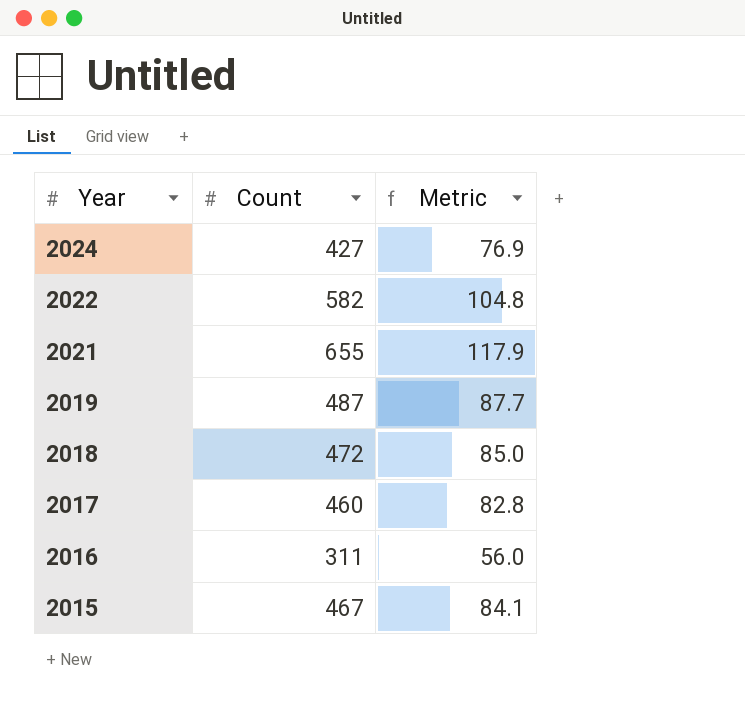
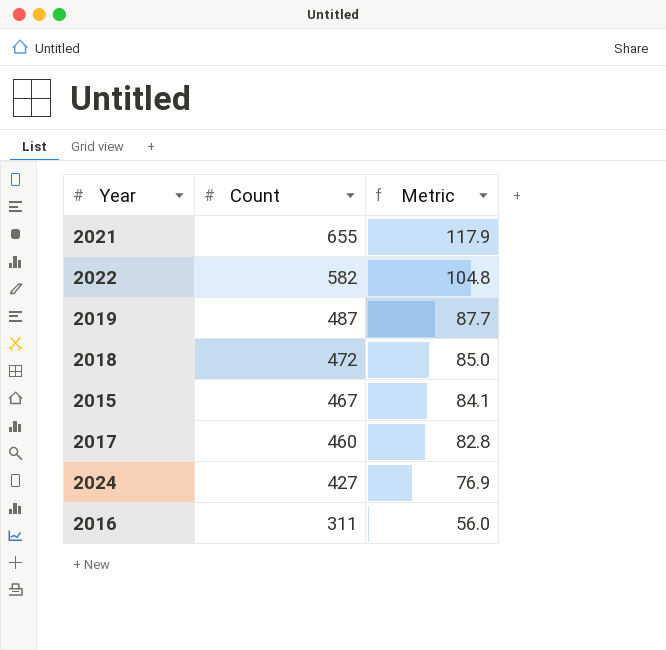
row order: Year descending -> Count descending

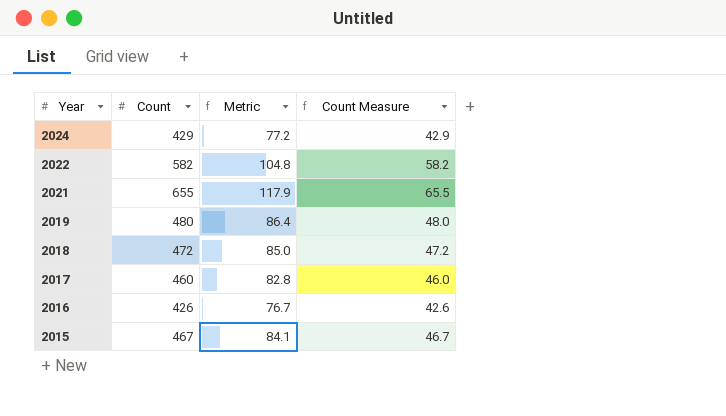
row order: Count descending -> Year descending
column Count Measure | formula: none -> [Count] * 0.1
2024 | Count: 427 -> 429
2024 | Metric: 76.9 -> 77.2
2019 | Count: 487 -> 480
2019 | Metric: 87.7 -> 86.4
2016 | Count: 311 -> 426
2016 | Metric: 56.0 -> 76.7

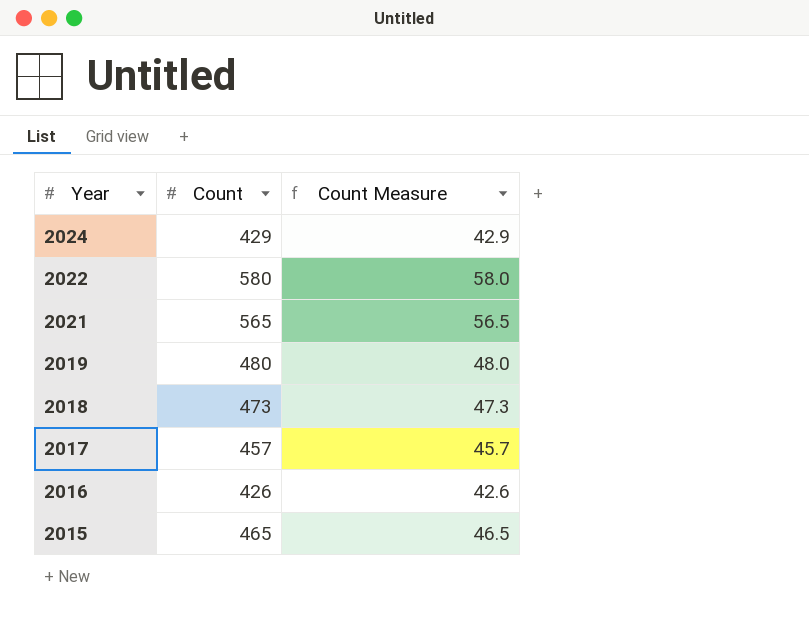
column Metric | formula: [Count] * 0.18 -> none
2022 | Count: 582 -> 580
2022 | Count Measure: 58.2 -> 58.0
2021 | Count: 655 -> 565
2021 | Count Measure: 65.5 -> 56.5
2018 | Count: 472 -> 473
2018 | Count Measure: 47.2 -> 47.3
2017 | Count: 460 -> 457
2017 | Count Measure: 46.0 -> 45.7
2015 | Count: 467 -> 465
2015 | Count Measure: 46.7 -> 46.5

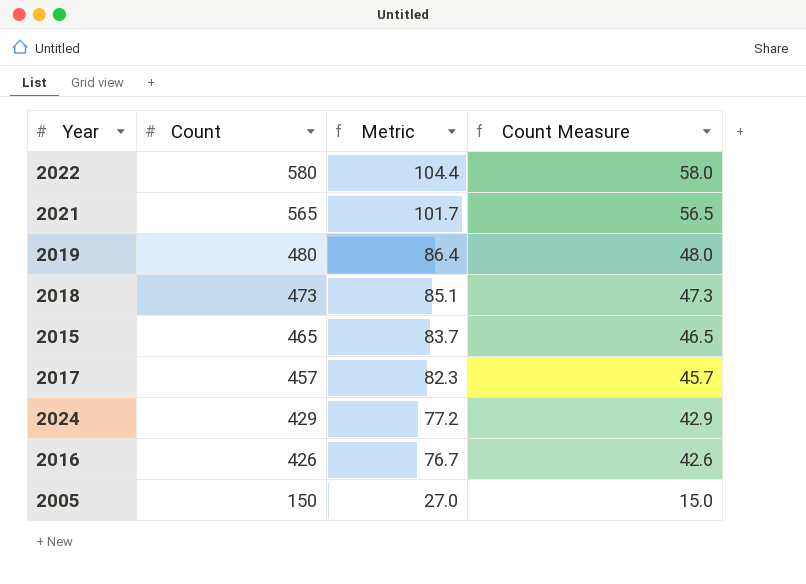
row order: Year descending -> Count descending
column Metric | formula: none -> [Count] * 0.18
row 2005: none -> 150 | 27.0 | 15.0

